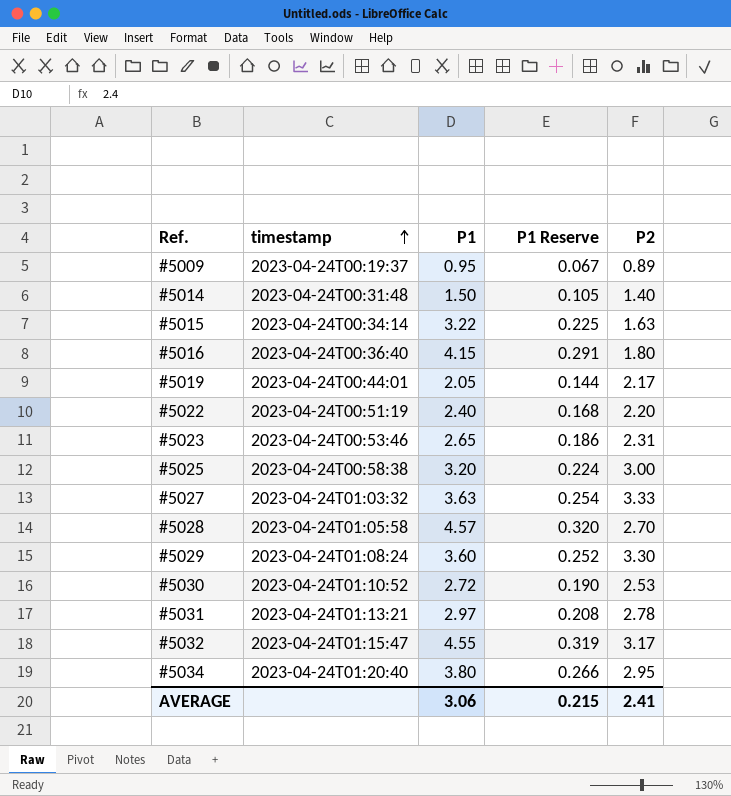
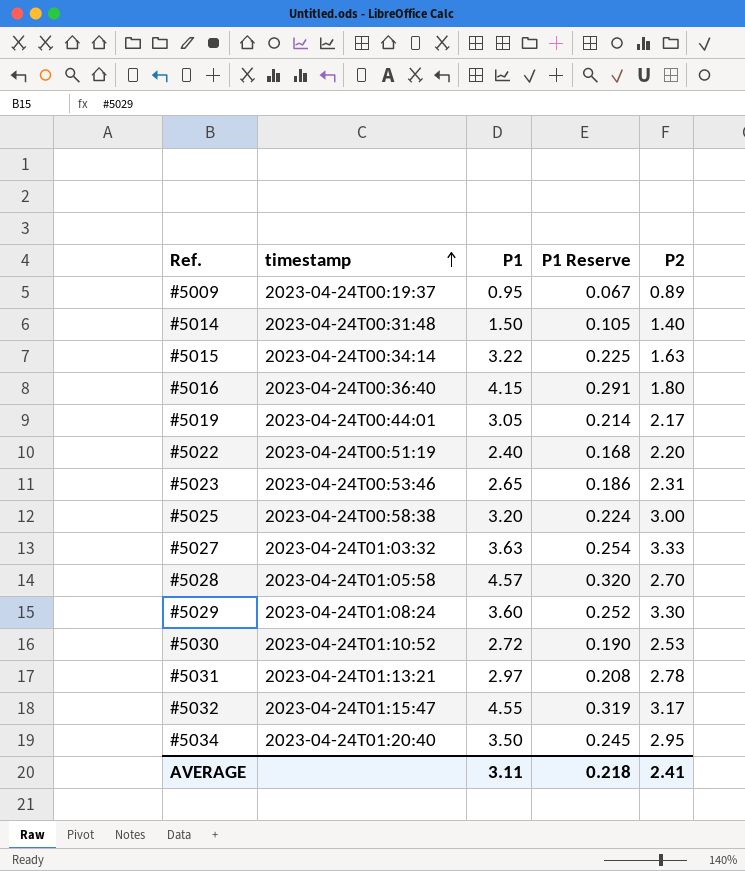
#5019 | P1: 2.05 -> 3.05
#5019 | P1 Reserve: 0.144 -> 0.214
#5034 | P1: 3.80 -> 3.50
#5034 | P1 Reserve: 0.266 -> 0.245
AVERAGE | P1: 3.06 -> 3.11
AVERAGE | P1 Reserve: 0.215 -> 0.218

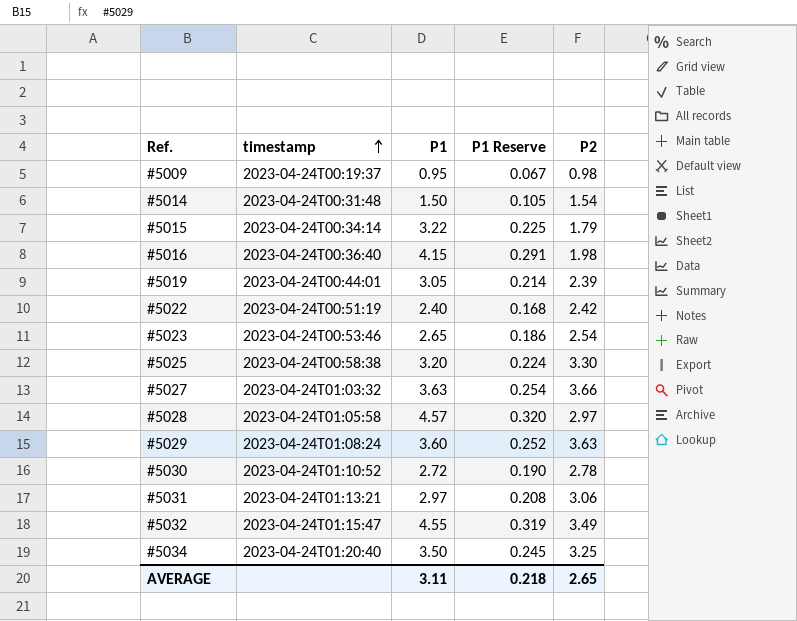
#5009 | P2: 0.89 -> 0.98
#5014 | P2: 1.40 -> 1.54
#5015 | P2: 1.63 -> 1.79
#5016 | P2: 1.80 -> 1.98
#5019 | P2: 2.17 -> 2.39
#5022 | P2: 2.20 -> 2.42
#5023 | P2: 2.31 -> 2.54
#5025 | P2: 3.00 -> 3.30
#5027 | P2: 3.33 -> 3.66
#5028 | P2: 2.70 -> 2.97
#5029 | P2: 3.30 -> 3.63
#5030 | P2: 2.53 -> 2.78
#5031 | P2: 2.78 -> 3.06
#5032 | P2: 3.17 -> 3.49
#5034 | P2: 2.95 -> 3.25
AVERAGE | P2: 2.41 -> 2.65

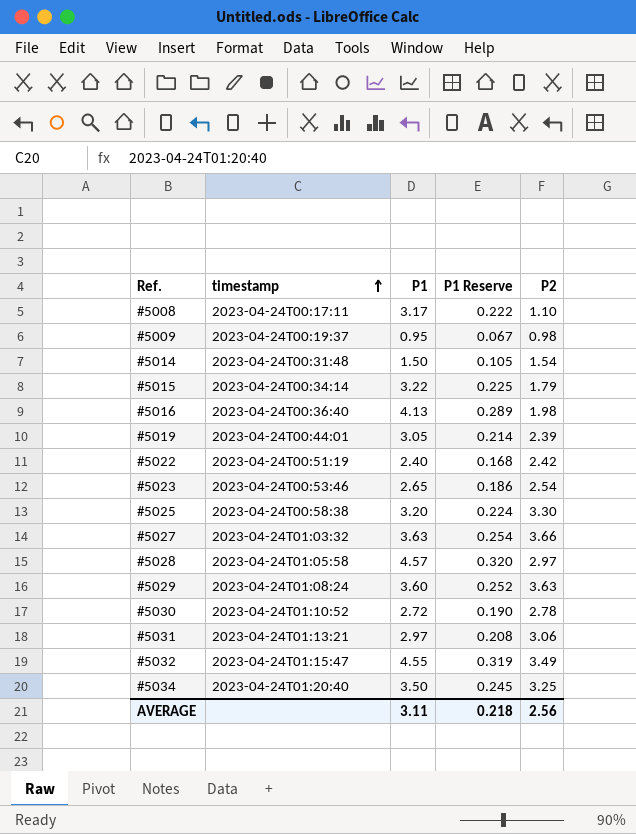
row #5008: none -> 2023-04-24T00:17:11 | 3.17 | 0.222 | 1.10
#5016 | P1: 4.15 -> 4.13
#5016 | P1 Reserve: 0.291 -> 0.289
AVERAGE | P2: 2.65 -> 2.56

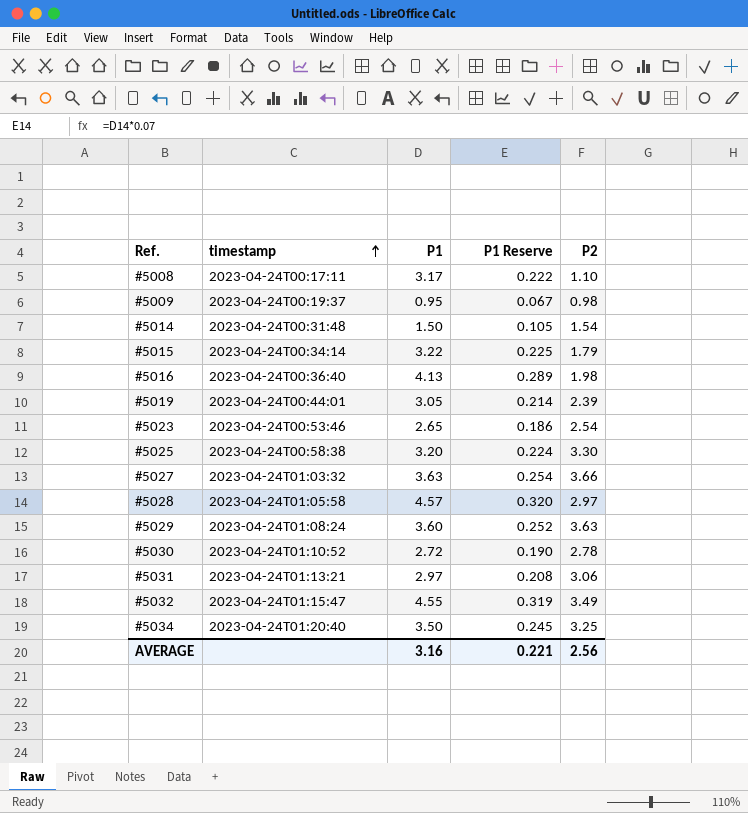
row #5022: 2023-04-24T00:51:19 | 2.40 | 0.168 | 2.42 -> none
AVERAGE | P1: 3.11 -> 3.16
AVERAGE | P1 Reserve: 0.218 -> 0.221

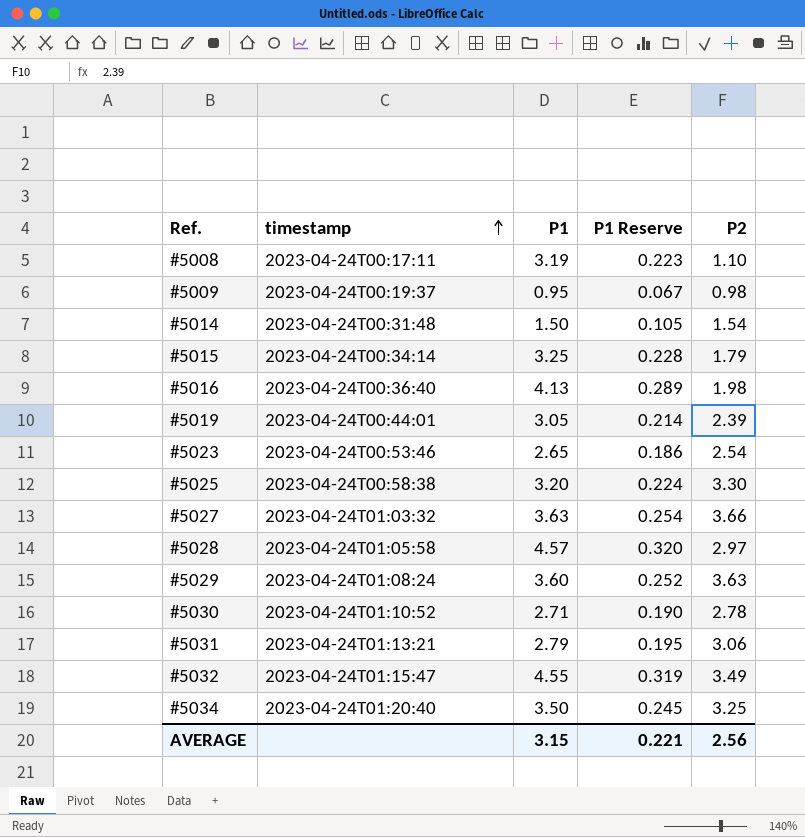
#5008 | P1: 3.17 -> 3.19
#5008 | P1 Reserve: 0.222 -> 0.223
#5015 | P1: 3.22 -> 3.25
#5015 | P1 Reserve: 0.225 -> 0.228
#5030 | P1: 2.72 -> 2.71
#5031 | P1: 2.97 -> 2.79
#5031 | P1 Reserve: 0.208 -> 0.195
AVERAGE | P1: 3.16 -> 3.15

